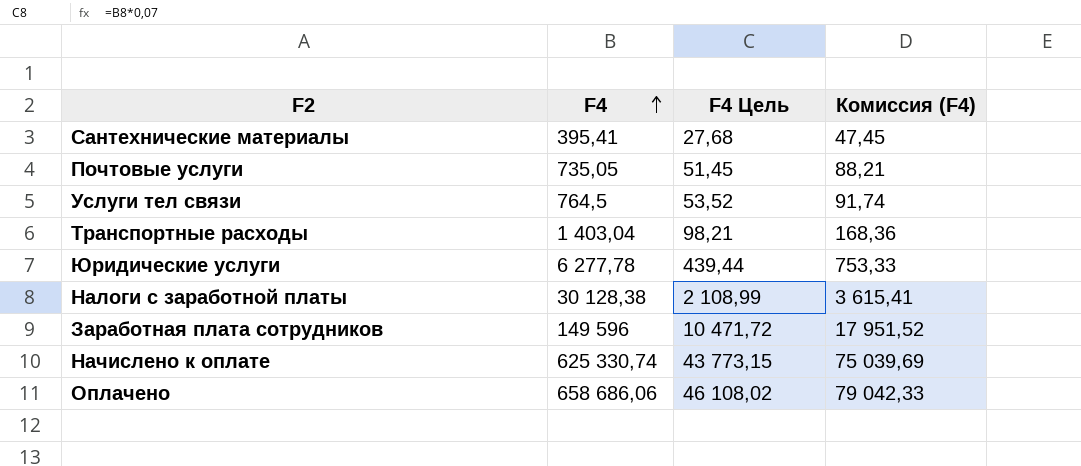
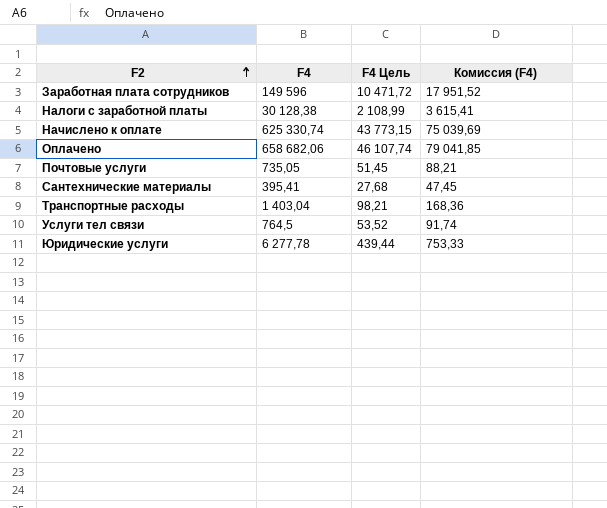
row order: F4 ascending -> F2 ascending
Оплачено | F4: 658 686,06 -> 658 682,06
Оплачено | F4 Цель: 46 108,02 -> 46 107,74
Оплачено | Комиссия (F4): 79 042,33 -> 79 041,85

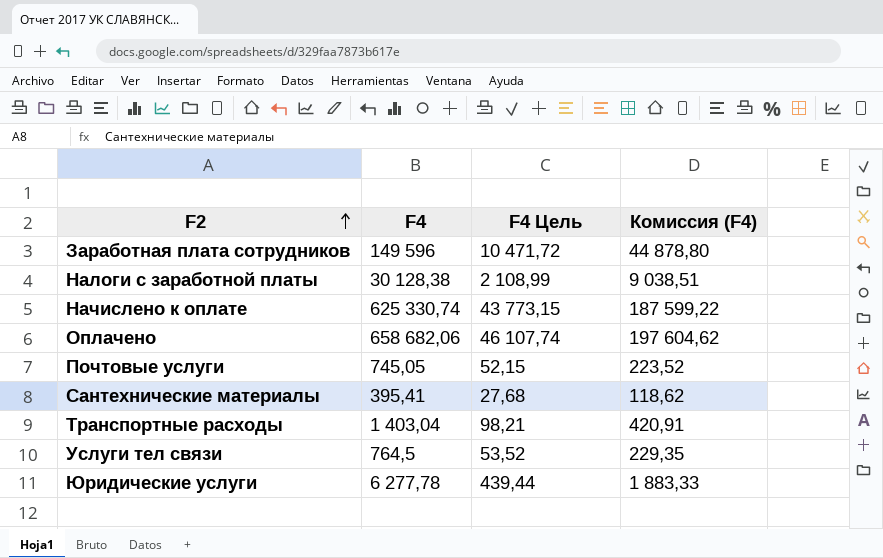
column Комиссия (F4) | formula: [F4] * 0,12 -> [F4] * 0,3
Почтовые услуги | F4: 735,05 -> 745,05
Почтовые услуги | F4 Цель: 51,45 -> 52,15

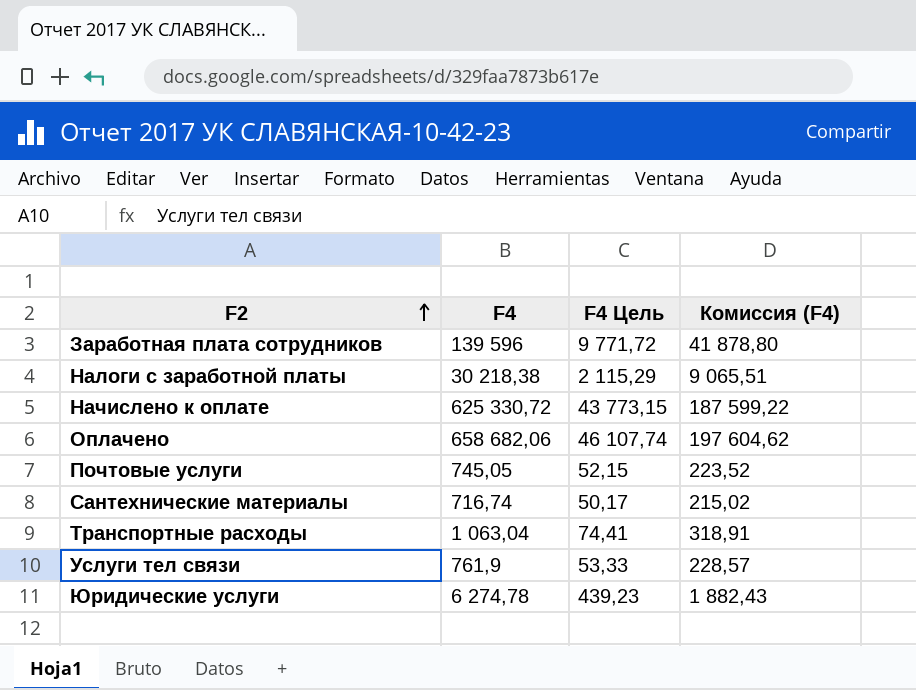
Заработная плата сотрудников | F4: 149 596 -> 139 596
Заработная плата сотрудников | F4 Цель: 10 471,72 -> 9 771,72
Заработная плата сотрудников | Комиссия (F4): 44 878,80 -> 41 878,80
Налоги с заработной платы | F4: 30 128,38 -> 30 218,38
Налоги с заработной платы | F4 Цель: 2 108,99 -> 2 115,29
Налоги с заработной платы | Комиссия (F4): 9 038,51 -> 9 065,51
Начислено к оплате | F4: 625 330,74 -> 625 330,72
Сантехнические материалы | F4: 395,41 -> 716,74
Сантехнические материалы | F4 Цель: 27,68 -> 50,17
Сантехнические материалы | Комиссия (F4): 118,62 -> 215,02
Транспортные расходы | F4: 1 403,04 -> 1 063,04
Транспортные расходы | F4 Цель: 98,21 -> 74,41
Транспортные расходы | Комиссия (F4): 420,91 -> 318,91
Услуги тел связи | F4: 764,5 -> 761,9
Услуги тел связи | F4 Цель: 53,52 -> 53,33
Услуги тел связи | Комиссия (F4): 229,35 -> 228,57
Юридические услуги | F4: 6 277,78 -> 6 274,78
Юридические услуги | F4 Цель: 439,44 -> 439,23
Юридические услуги | Комиссия (F4): 1 883,33 -> 1 882,43

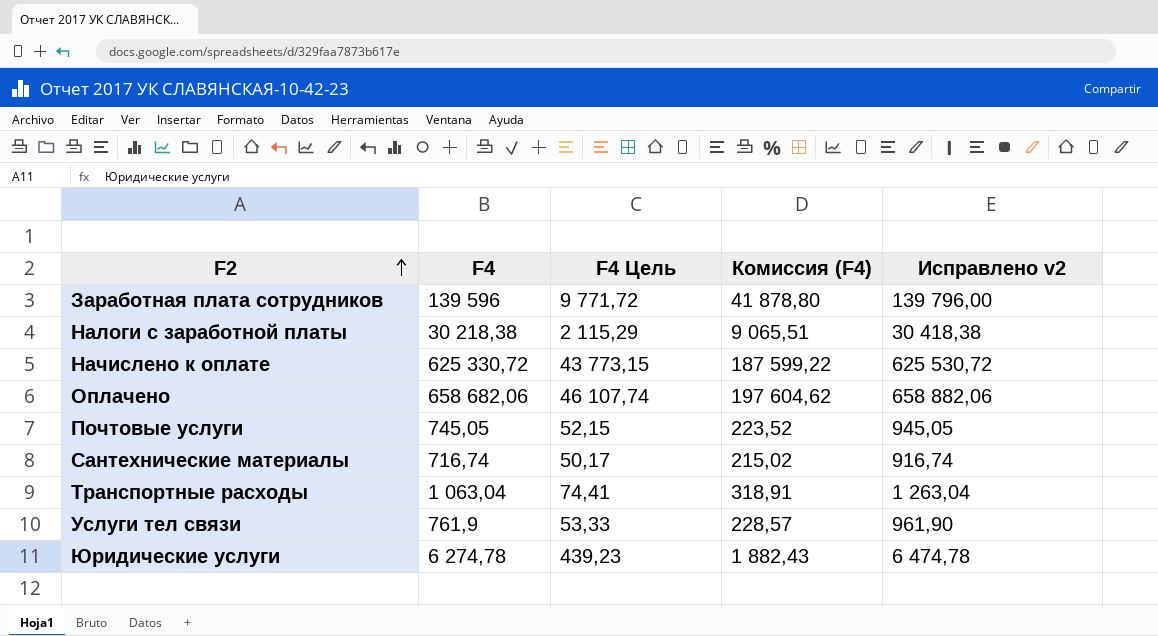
column Исправлено v2 | formula: none -> [F4] + 200

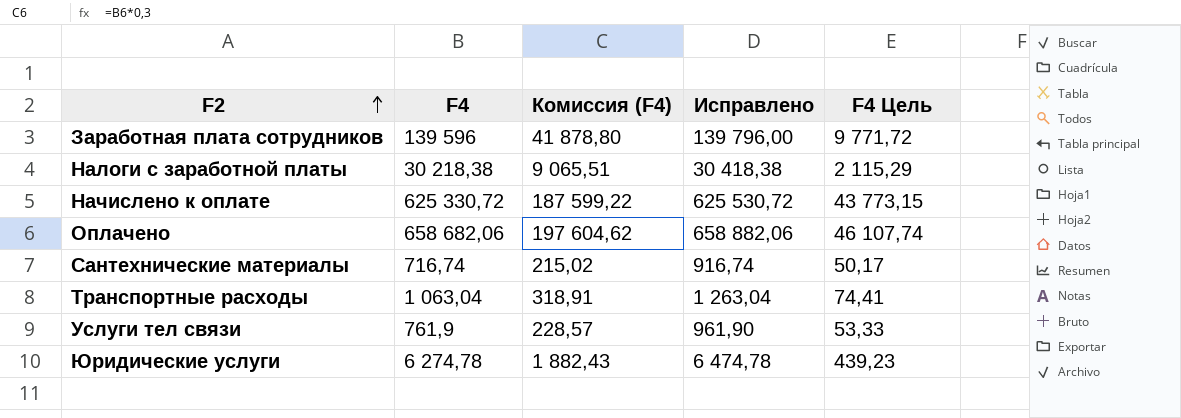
column name: Исправлено v2 -> Исправлено
column F4 Цель | position: 3 -> 5
row Почтовые услуги: 745,05 | 52,15 | 223,52 | 945,05 -> none

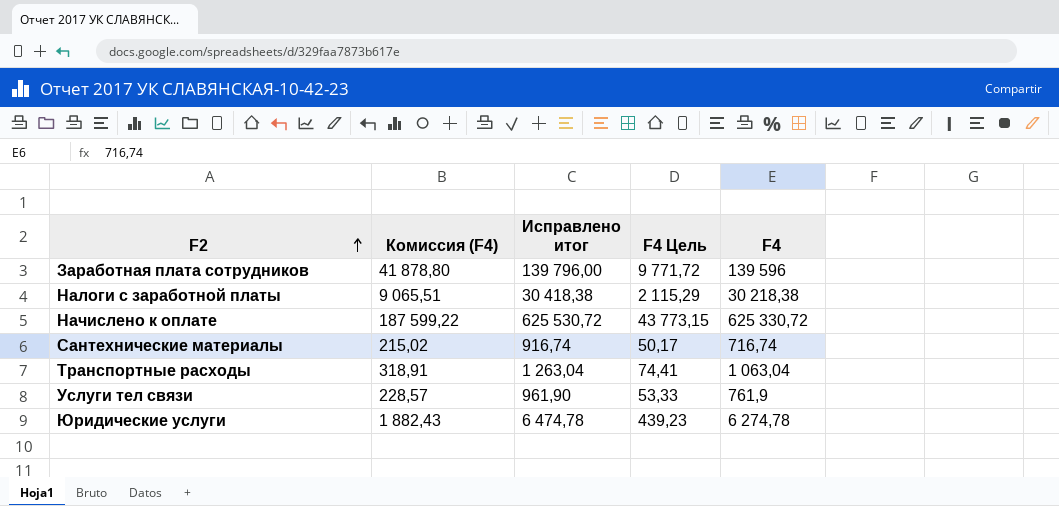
column name: Исправлено -> Исправлено итог
column F4 | position: 2 -> 5
row Оплачено: 658 682,06 | 197 604,62 | 658 882,06 | 46 107,74 -> none

